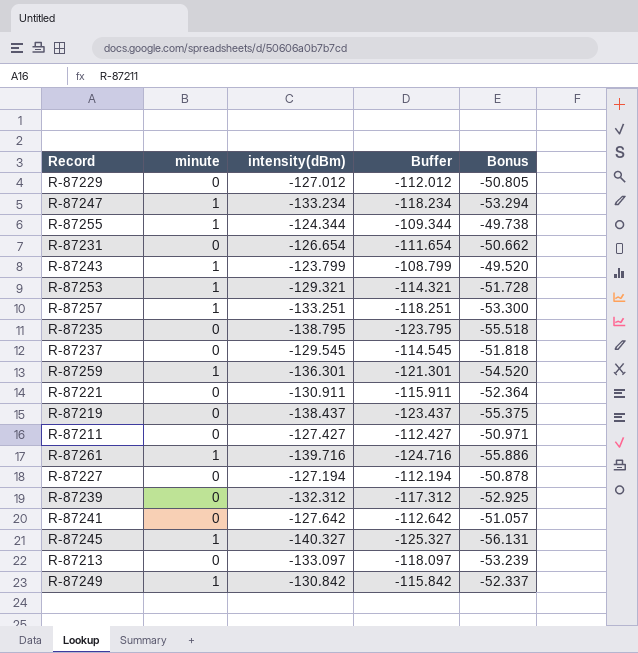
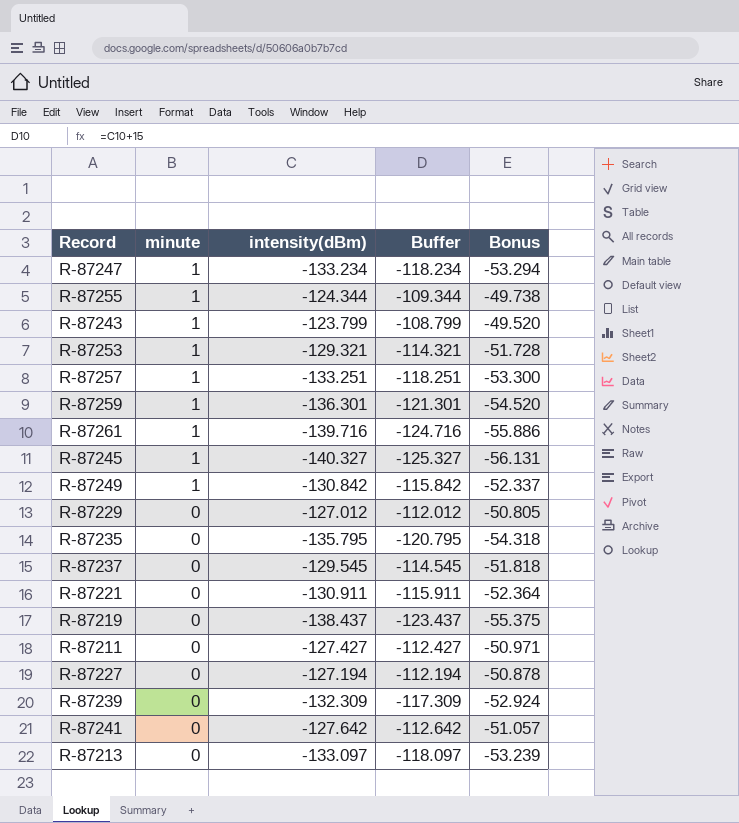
row order: none -> minute descending
row R-87231: 0 | -126.654 | -111.654 | -50.662 -> none
R-87235 | intensity(dBm): -138.795 -> -135.795
R-87235 | Buffer: -123.795 -> -120.795
R-87235 | Bonus: -55.518 -> -54.318
R-87239 | intensity(dBm): -132.312 -> -132.309
R-87239 | Buffer: -117.312 -> -117.309
R-87239 | Bonus: -52.925 -> -52.924

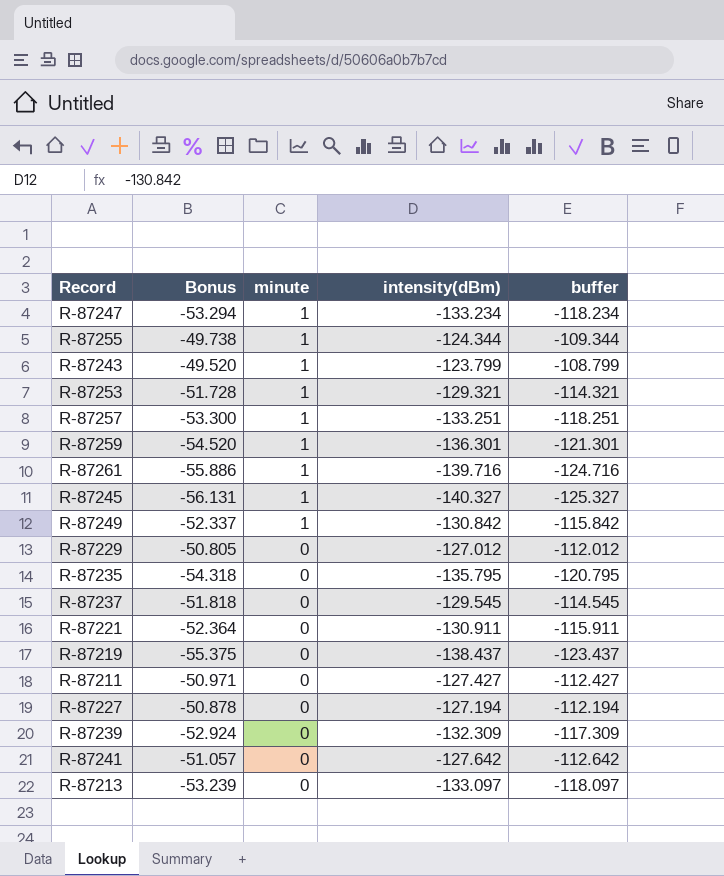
column Bonus | position: 5 -> 2
column name: Buffer -> buffer

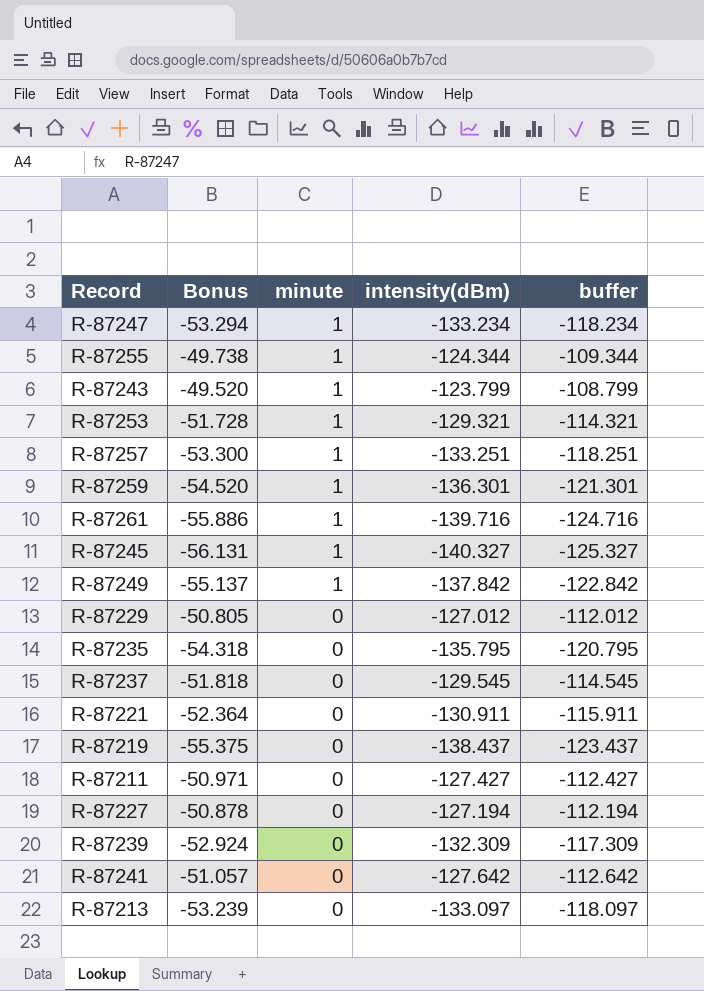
R-87249 | Bonus: -52.337 -> -55.137
R-87249 | intensity(dBm): -130.842 -> -137.842
R-87249 | buffer: -115.842 -> -122.842

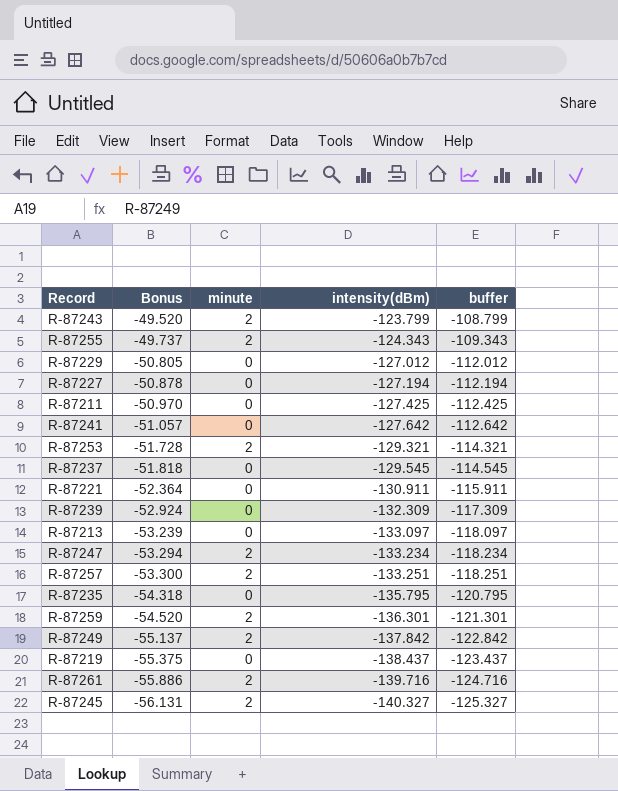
row order: minute descending -> Bonus descending
R-87243 | minute: 1 -> 2
R-87255 | Bonus: -49.738 -> -49.737
R-87255 | minute: 1 -> 2
R-87255 | intensity(dBm): -124.344 -> -124.343
R-87255 | buffer: -109.344 -> -109.343
R-87211 | Bonus: -50.971 -> -50.970
R-87211 | intensity(dBm): -127.427 -> -127.425
R-87211 | buffer: -112.427 -> -112.425
R-87253 | minute: 1 -> 2
R-87247 | minute: 1 -> 2
R-87257 | minute: 1 -> 2
R-87259 | minute: 1 -> 2
R-87249 | minute: 1 -> 2
R-87261 | minute: 1 -> 2
R-87245 | minute: 1 -> 2

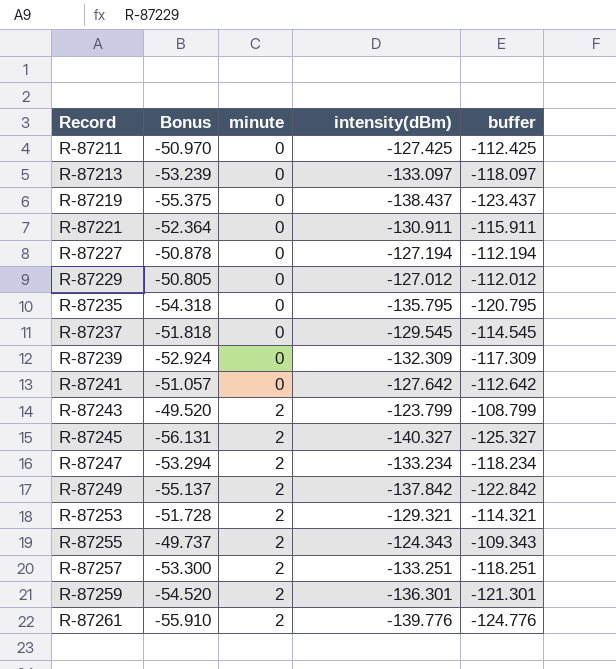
row order: Bonus descending -> Record ascending
R-87261 | Bonus: -55.886 -> -55.910
R-87261 | intensity(dBm): -139.716 -> -139.776
R-87261 | buffer: -124.716 -> -124.776

